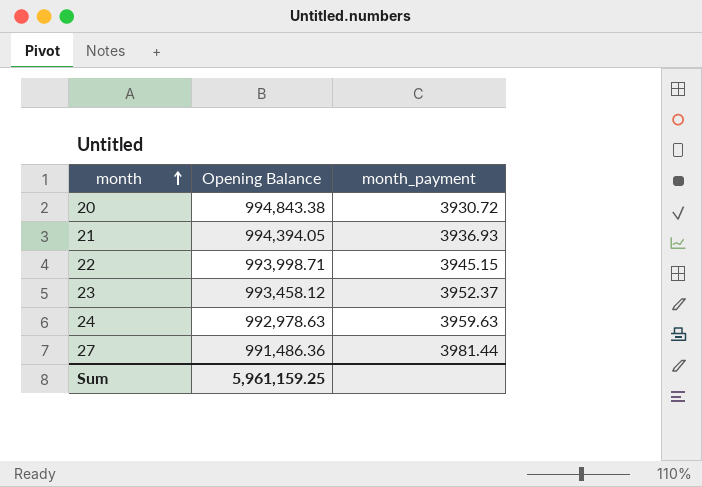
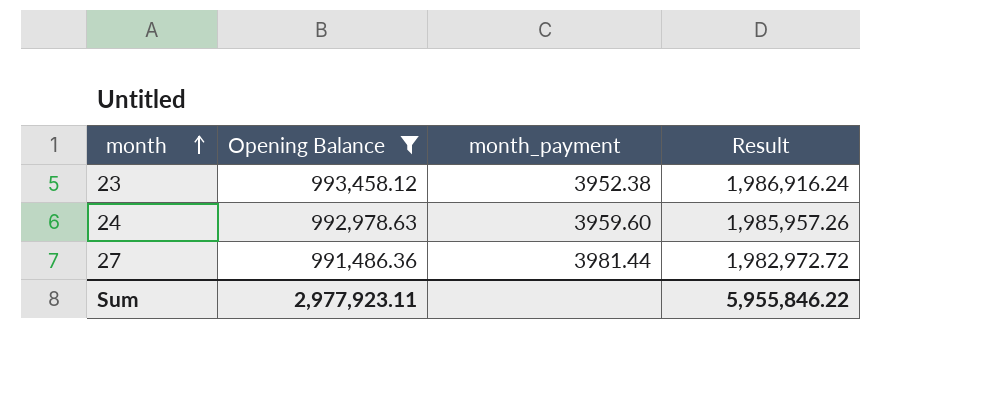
filter: none -> Opening Balance <= 993,458.12
column Result | formula: none -> [Opening Balance] * 2
23 | month_payment: 3952.37 -> 3952.38
24 | month_payment: 3959.63 -> 3959.60
Sum | Opening Balance: 5,961,159.25 -> 2,977,923.11

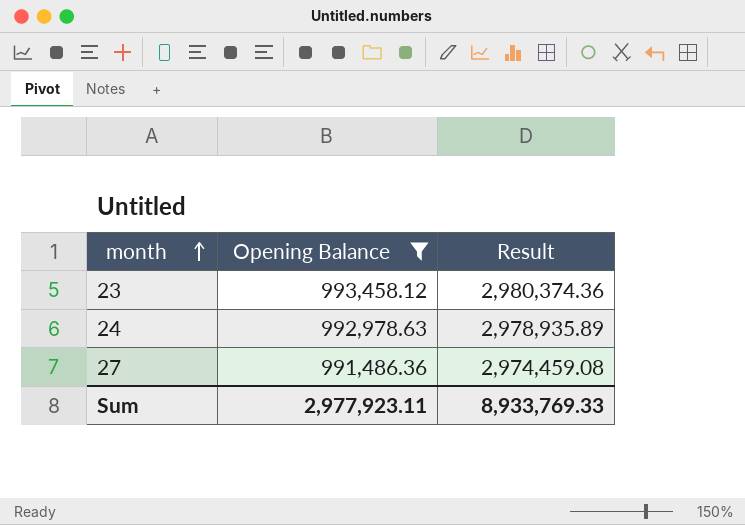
column month_payment | position: 3 -> none
column Result | formula: [Opening Balance] * 2 -> [Opening Balance] * 3
Sum | Result: 5,955,846.22 -> 8,933,769.33

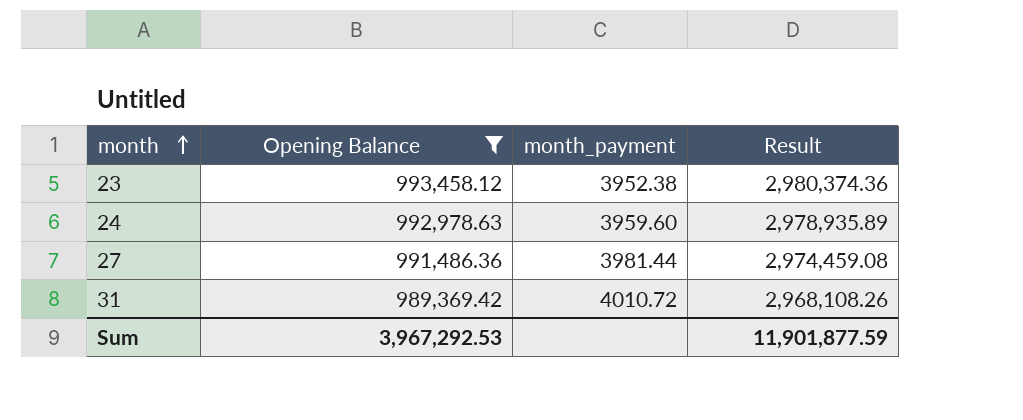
column month_payment | position: none -> 3
row 31: none -> 989,369.42 | 4010.72 | 2,968,108.26
Sum | Opening Balance: 2,977,923.11 -> 3,967,292.53
Sum | Result: 8,933,769.33 -> 11,901,877.59

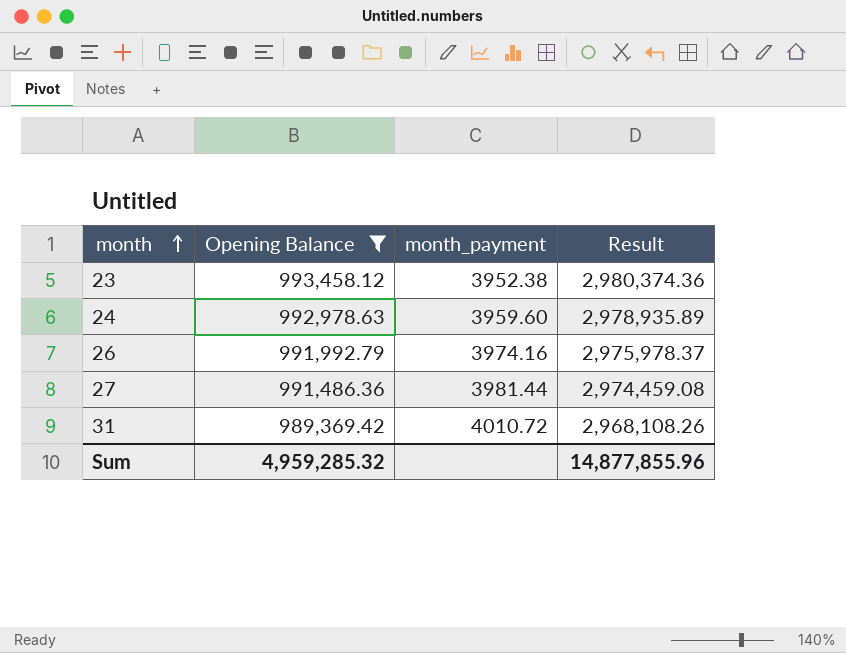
row 26: none -> 991,992.79 | 3974.16 | 2,975,978.37
Sum | Opening Balance: 3,967,292.53 -> 4,959,285.32
Sum | Result: 11,901,877.59 -> 14,877,855.96

